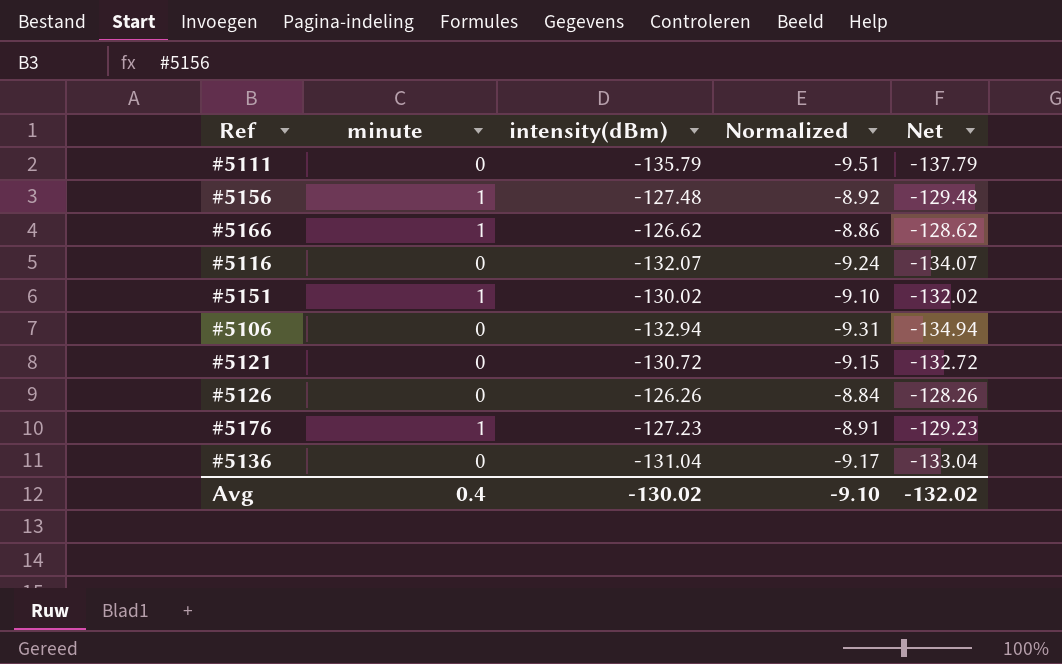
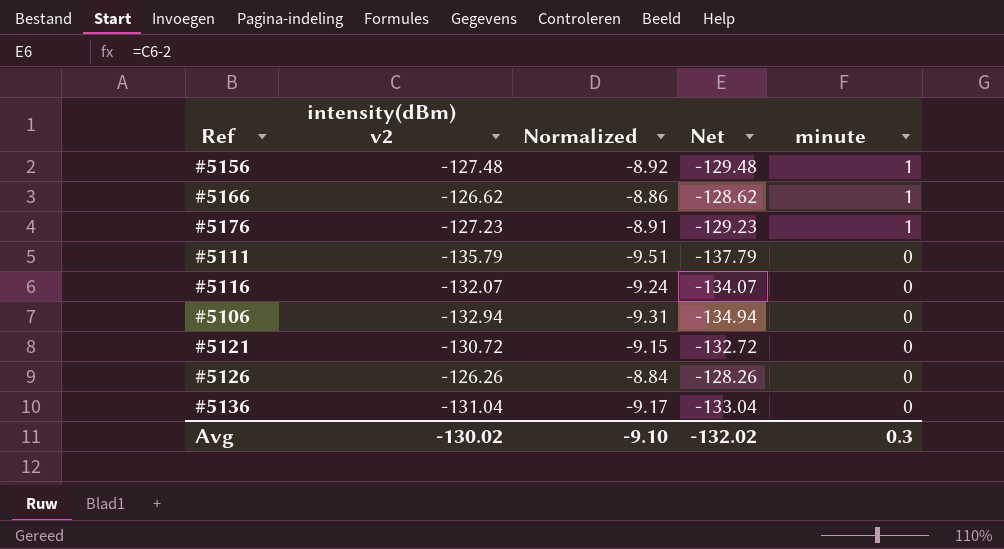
row order: none -> minute descending
column name: intensity(dBm) -> intensity(dBm) v2
column minute | position: 2 -> 5
row #5151: 1 | -130.02 | -9.10 | -132.02 -> none
Avg | minute: 0.4 -> 0.3

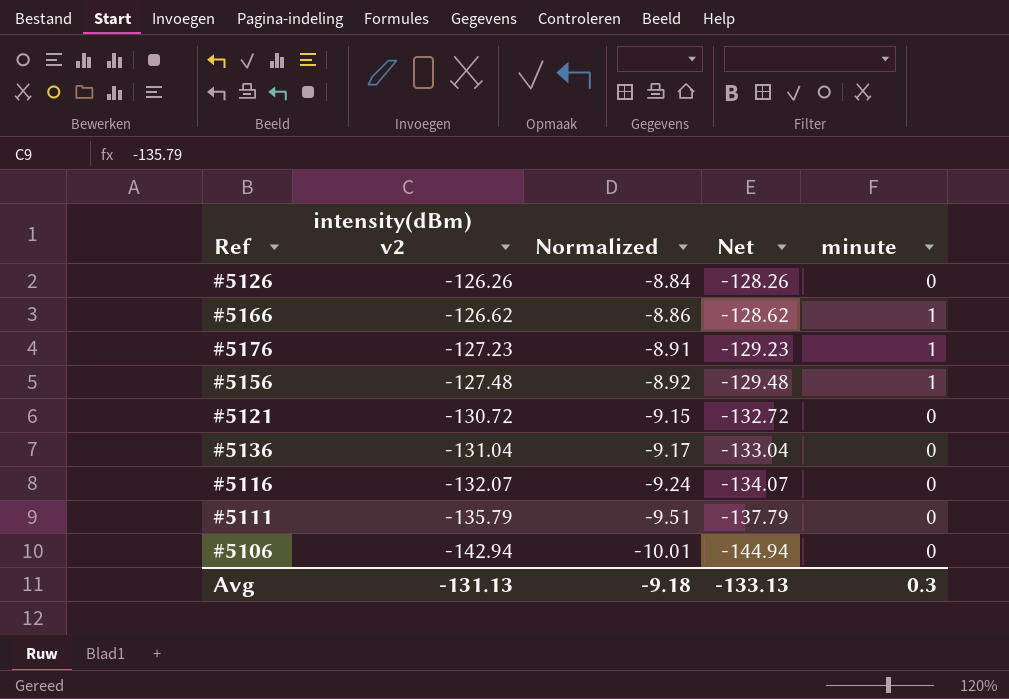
row order: minute descending -> intensity(dBm) v2 descending
#5106 | intensity(dBm) v2: -132.94 -> -142.94
#5106 | Normalized: -9.31 -> -10.01
#5106 | Net: -134.94 -> -144.94
Avg | intensity(dBm) v2: -130.02 -> -131.13
Avg | Normalized: -9.10 -> -9.18
Avg | Net: -132.02 -> -133.13

